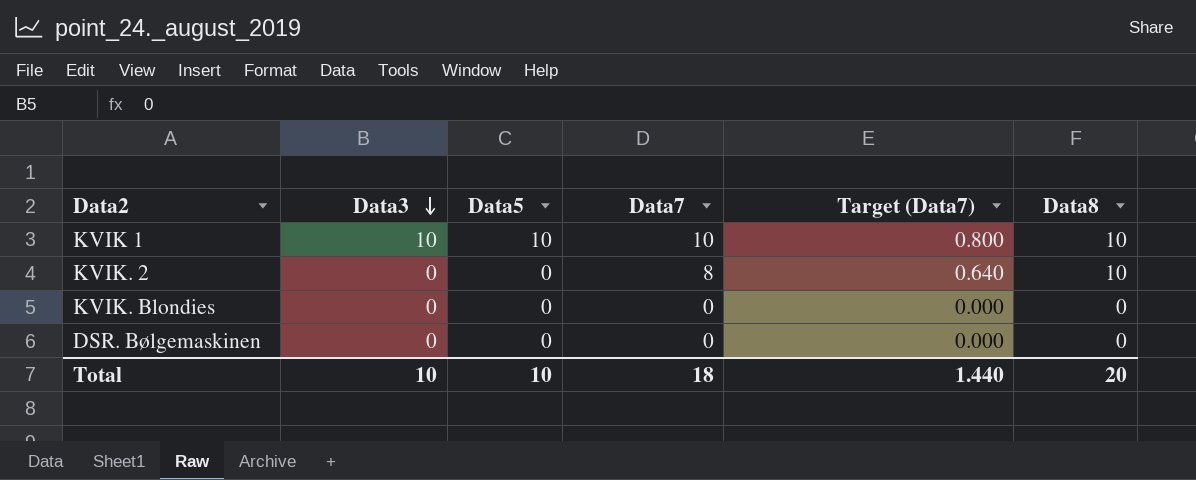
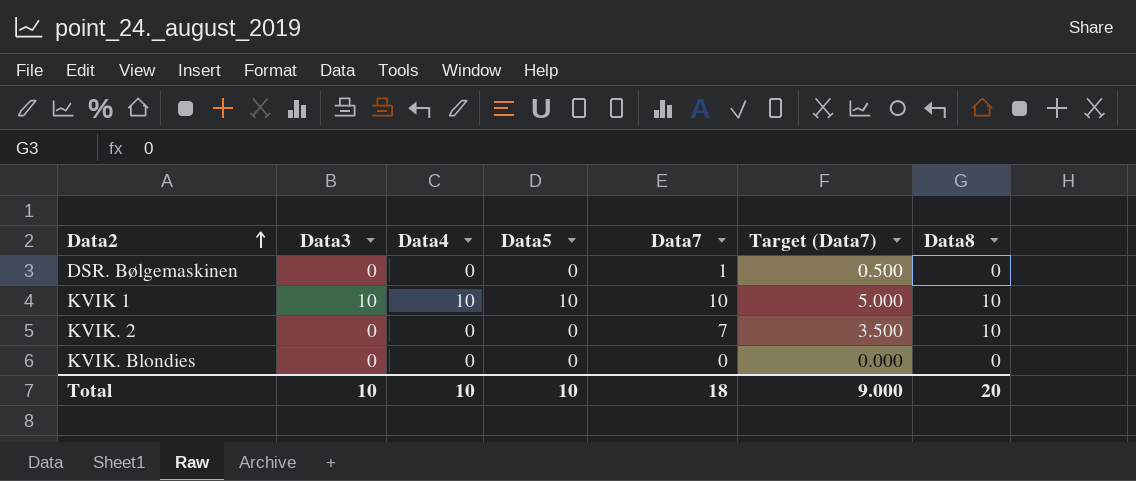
row order: Data3 descending -> Data2 ascending
column Data4 | position: none -> 3
column Target (Data7) | formula: [Data7] * 0.08 -> [Data7] * 0.5
DSR. Bølgemaskinen | Data7: 0 -> 1
KVIK. 2 | Data7: 8 -> 7
Total | Target (Data7): 1.440 -> 9.000

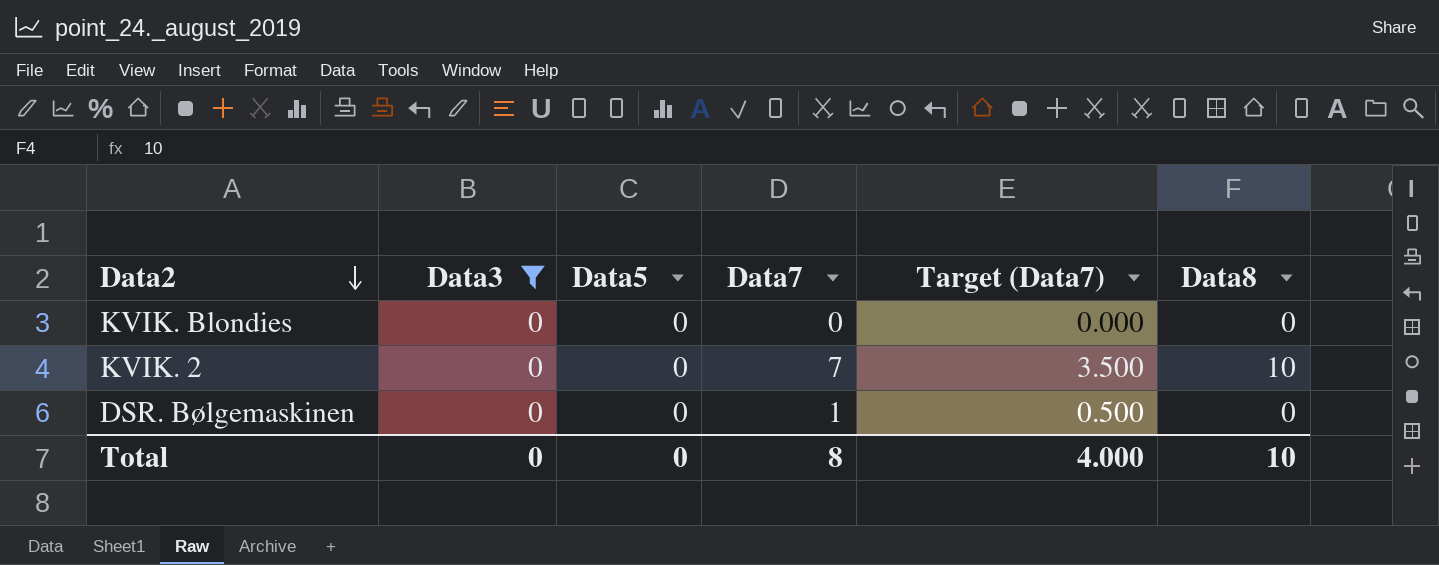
filter: none -> Data3 = 0
row order: Data2 ascending -> Data2 descending
column Data4 | position: 3 -> none
Total | Data3: 10 -> 0
Total | Data5: 10 -> 0
Total | Data7: 18 -> 8
Total | Target (Data7): 9.000 -> 4.000
Total | Data8: 20 -> 10

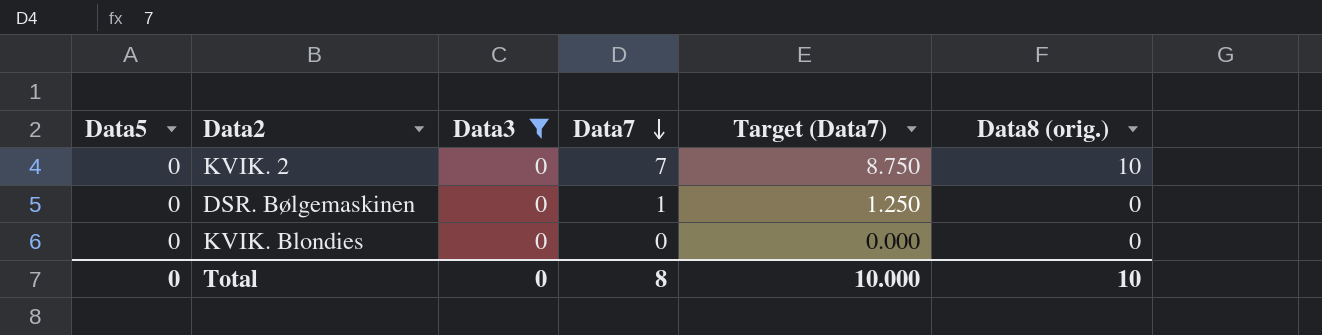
row order: Data2 descending -> Data7 descending
column Data5 | position: 3 -> 1
column Target (Data7) | formula: [Data7] * 0.5 -> [Data7] * 1.25
column name: Data8 -> Data8 (orig.)
Total | Target (Data7): 4.000 -> 10.000

